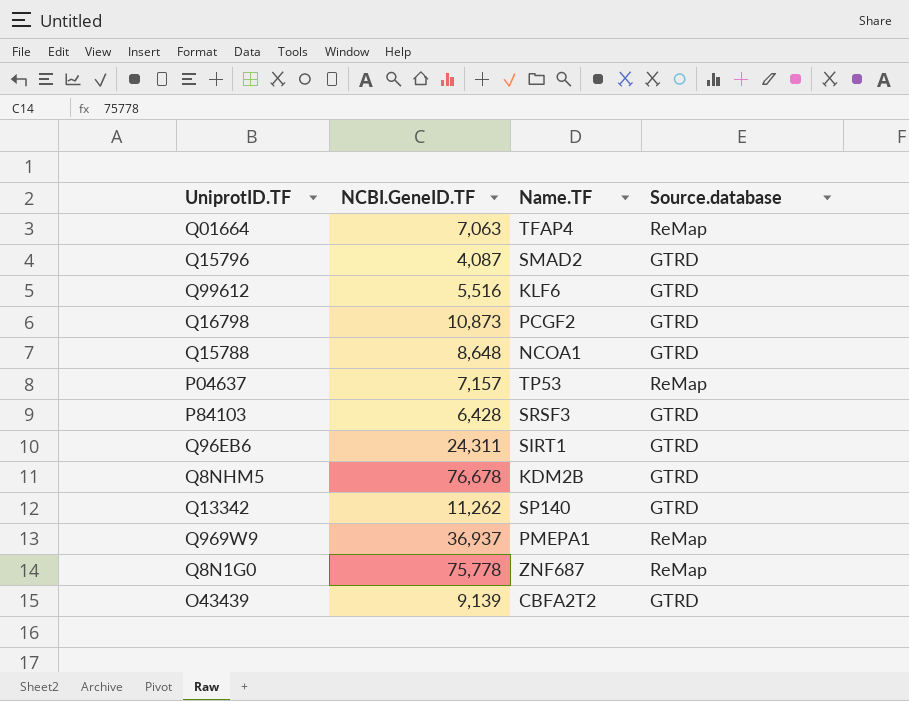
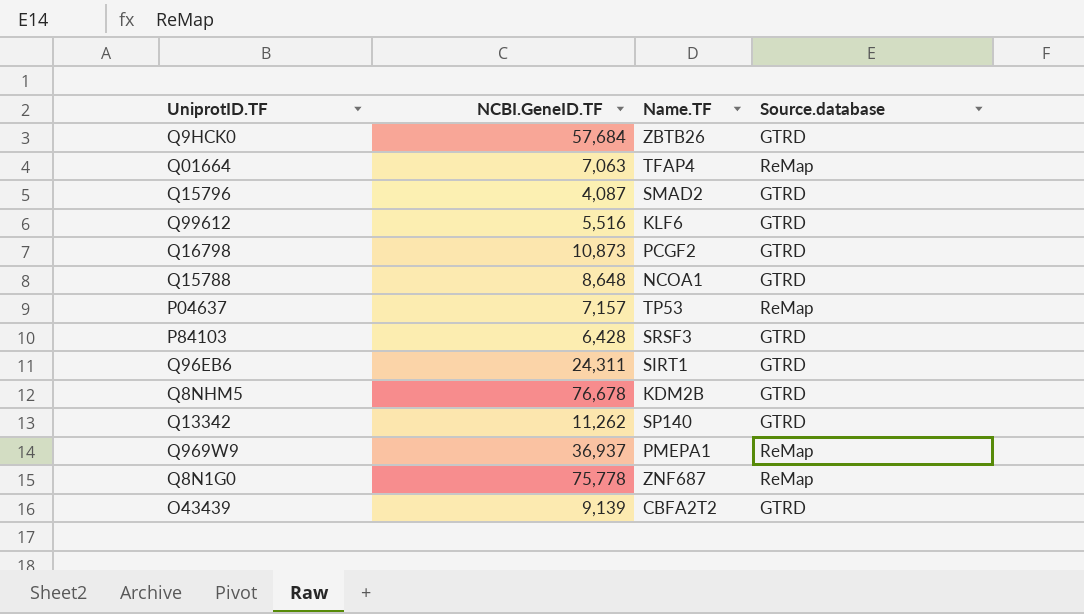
row Q9HCK0: none -> 57,684 | ZBTB26 | GTRD

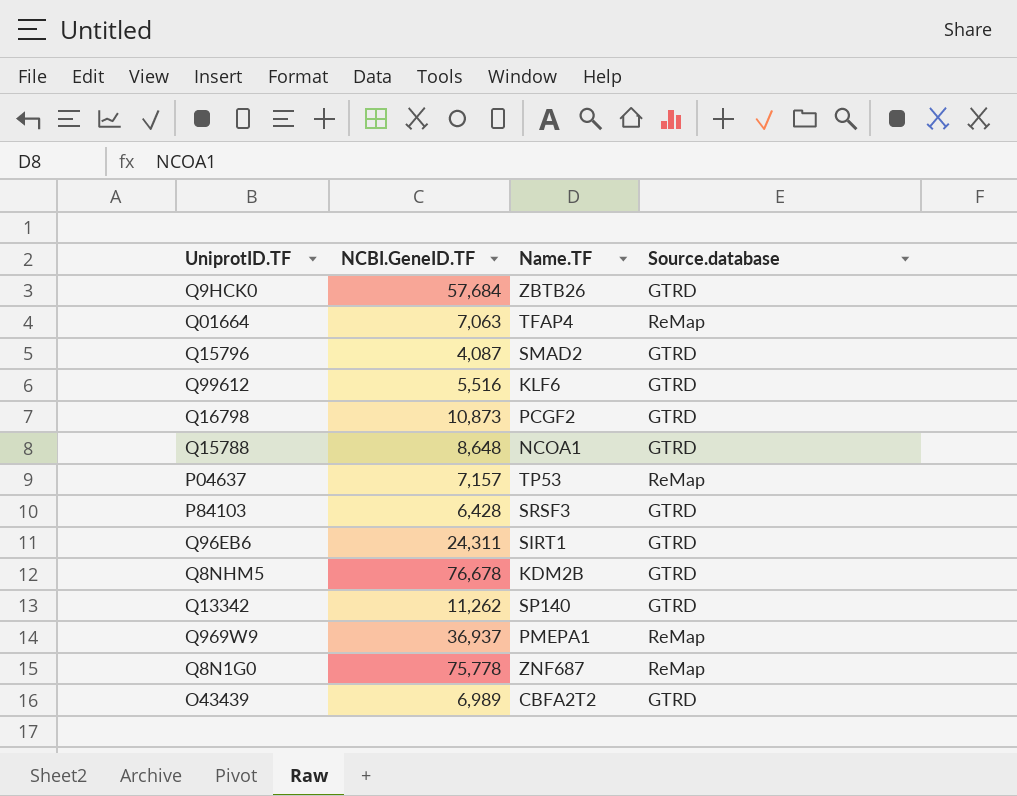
O43439 | NCBI.GeneID.TF: 9,139 -> 6,989

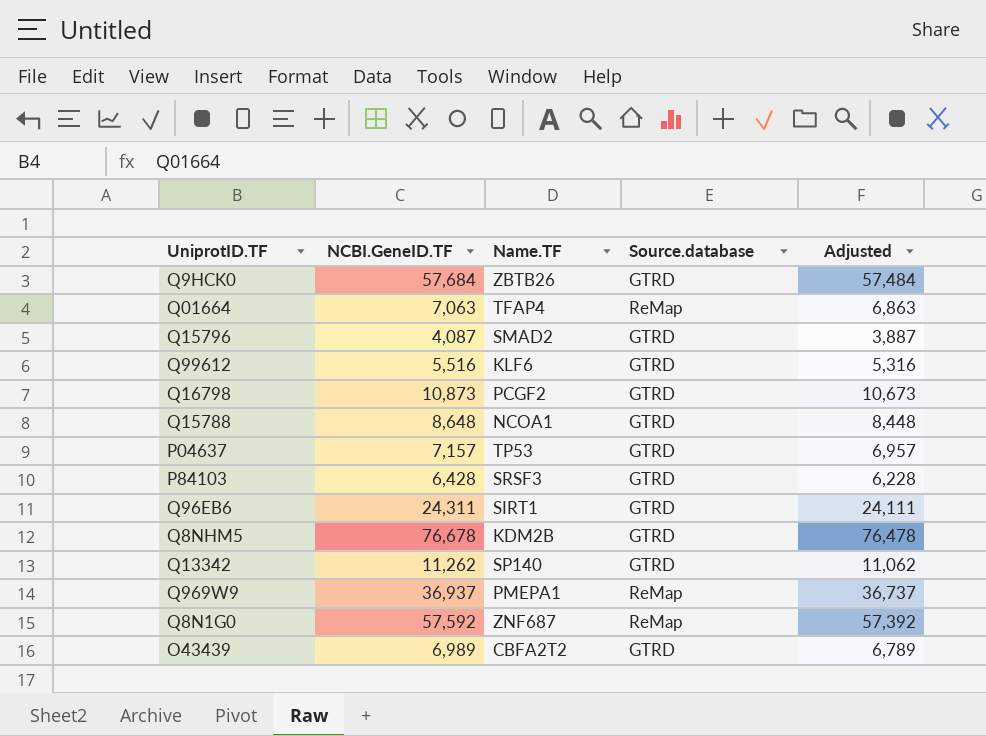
column Adjusted | formula: none -> [NCBI.GeneID.TF] - 200
P04637 | Source.database: ReMap -> GTRD
Q8N1G0 | NCBI.GeneID.TF: 75,778 -> 57,592

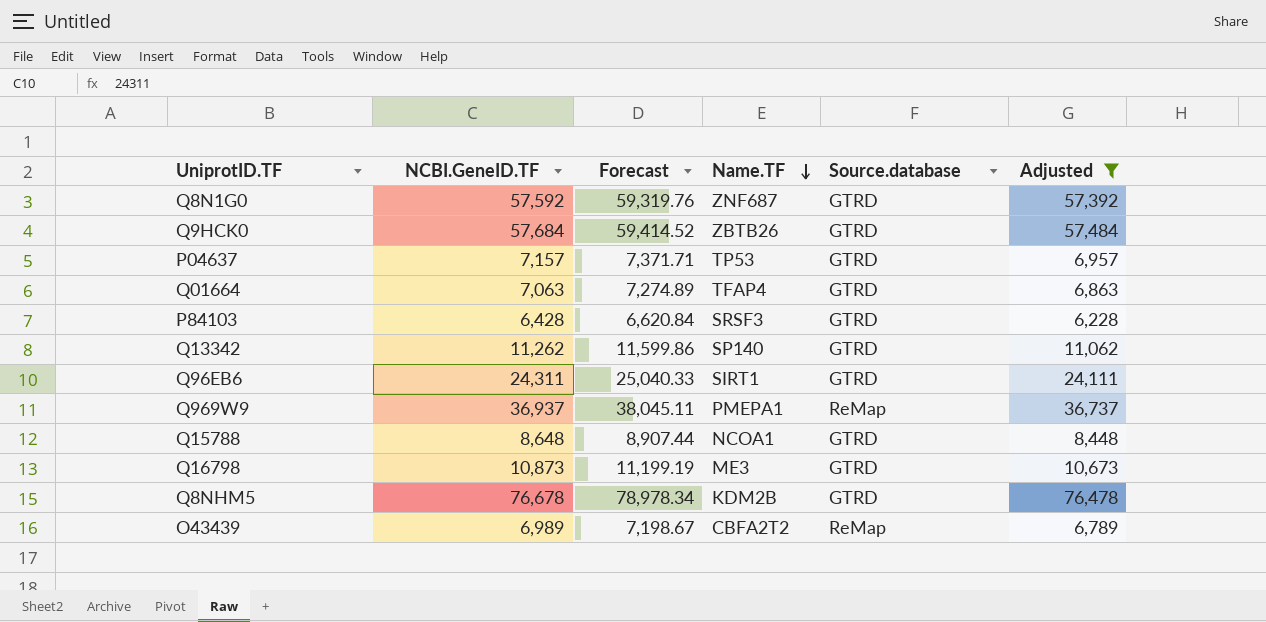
filter: none -> Adjusted >= 6,228
row order: none -> Name.TF descending
column Forecast | formula: none -> [NCBI.GeneID.TF] * 1.03
Q8N1G0 | Source.database: ReMap -> GTRD
Q01664 | Source.database: ReMap -> GTRD
Q16798 | Name.TF: PCGF2 -> ME3
O43439 | Source.database: GTRD -> ReMap

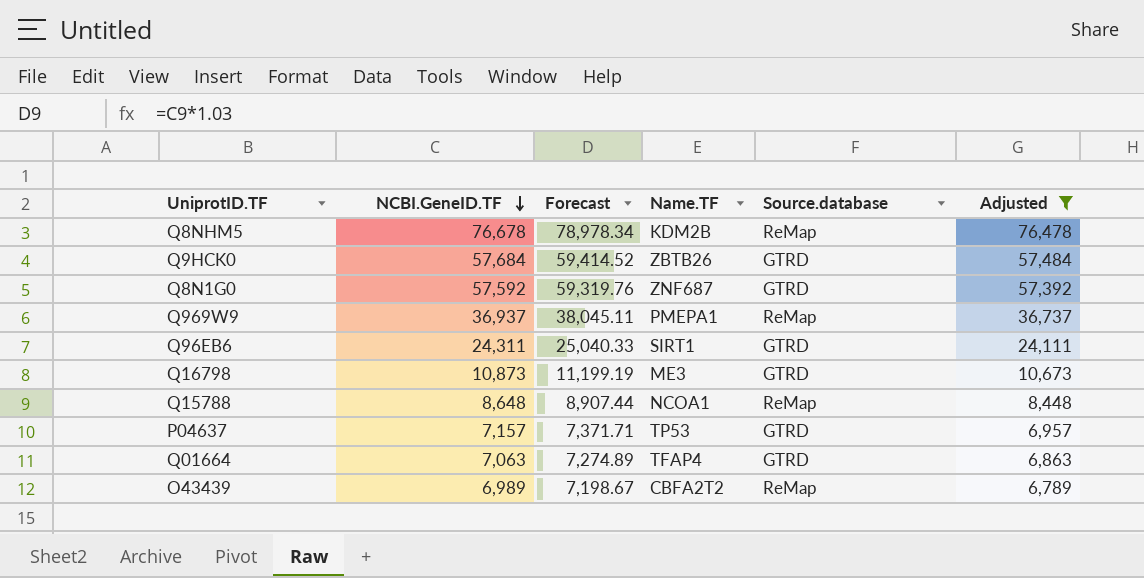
row order: Name.TF descending -> NCBI.GeneID.TF descending
row P84103: 6,428 | 6,620.84 | SRSF3 | GTRD | 6,228 -> none
row Q13342: 11,262 | 11,599.86 | SP140 | GTRD | 11,062 -> none
Q8NHM5 | Source.database: GTRD -> ReMap
Q15788 | Source.database: GTRD -> ReMap

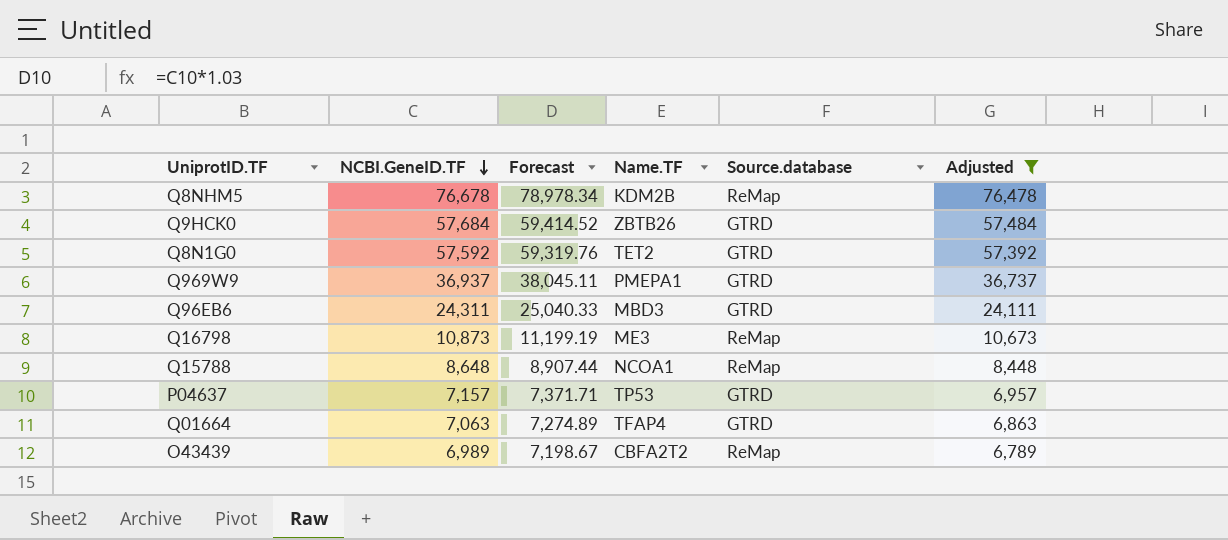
Q8N1G0 | Name.TF: ZNF687 -> TET2
Q969W9 | Source.database: ReMap -> GTRD
Q96EB6 | Name.TF: SIRT1 -> MBD3
Q16798 | Source.database: GTRD -> ReMap

